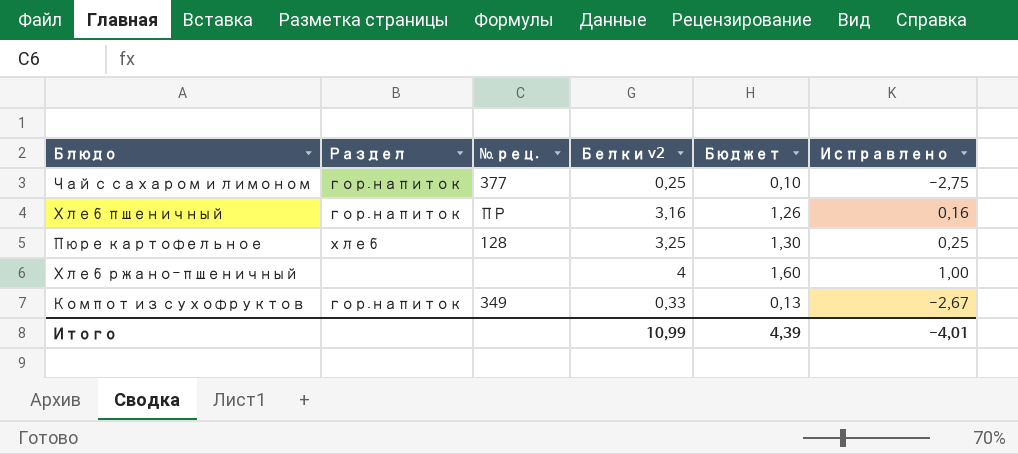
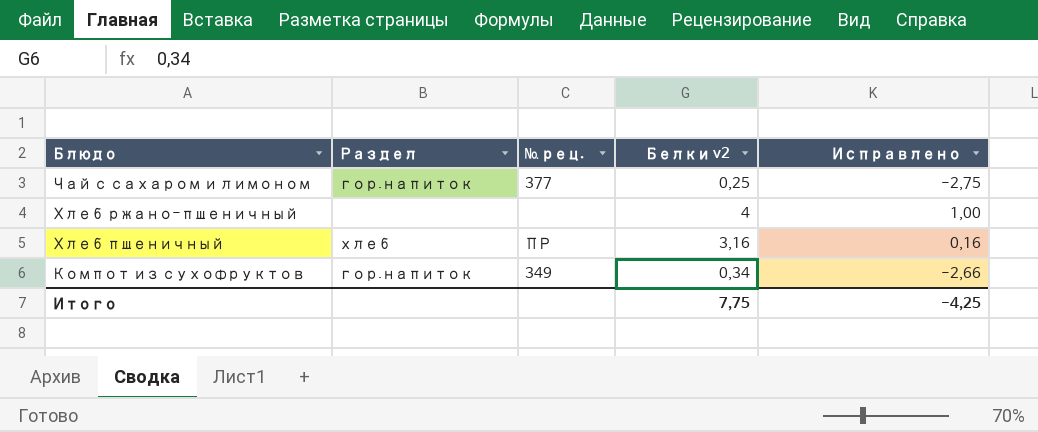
row order: none -> Блюдо descending
column Бюджет | formula: [Белки v2] * 0,4 -> none
row Пюре картофельное: хлеб | 128 | 3,25 | 1,30 | 0,25 -> none
Хлеб пшеничный | Раздел: гор.напиток -> хлеб
Компот из сухофруктов | Белки v2: 0,33 -> 0,34
Компот из сухофруктов | Исправлено: -2,67 -> -2,66
Итого | Белки v2: 10,99 -> 7,75
Итого | Исправлено: -4,01 -> -4,25

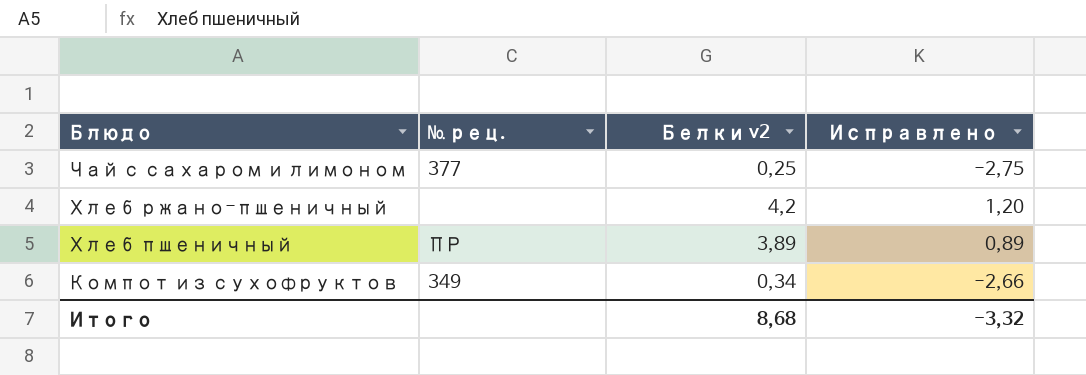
column Раздел | position: 2 -> none
Хлеб ржано-пшеничный | Белки v2: 4 -> 4,2
Хлеб ржано-пшеничный | Исправлено: 1,00 -> 1,20
Хлеб пшеничный | Белки v2: 3,16 -> 3,89
Хлеб пшеничный | Исправлено: 0,16 -> 0,89
Итого | Белки v2: 7,75 -> 8,68
Итого | Исправлено: -4,25 -> -3,32

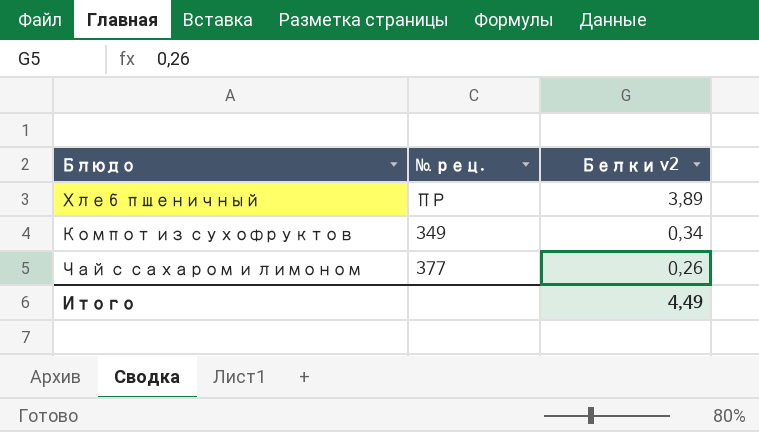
row order: Блюдо descending -> Белки v2 descending
column Исправлено | formula: [Белки v2] - 3 -> none
row Хлеб ржано-пшеничный: none | 4,2 | 1,20 -> none
Чай с сахаром и лимоном | Белки v2: 0,25 -> 0,26
Итого | Белки v2: 8,68 -> 4,49

